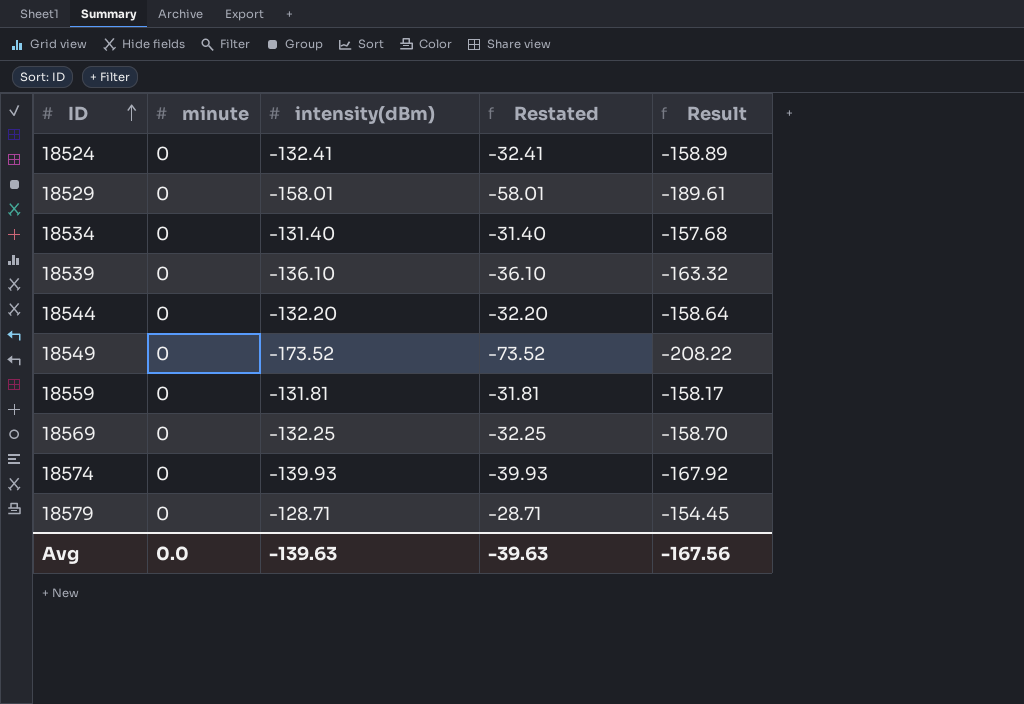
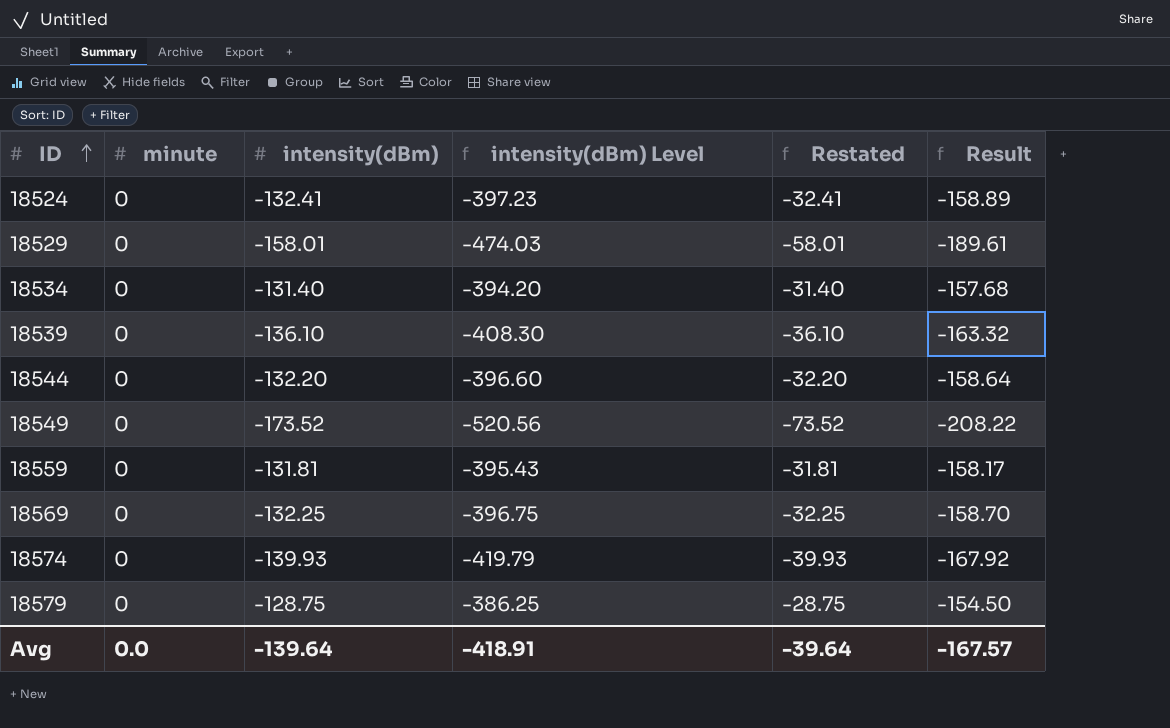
column intensity(dBm) Level | formula: none -> [intensity(dBm)] * 3
18579 | intensity(dBm): -128.71 -> -128.75
18579 | Restated: -28.71 -> -28.75
18579 | Result: -154.45 -> -154.50
Avg | intensity(dBm): -139.63 -> -139.64
Avg | Restated: -39.63 -> -39.64
Avg | Result: -167.56 -> -167.57

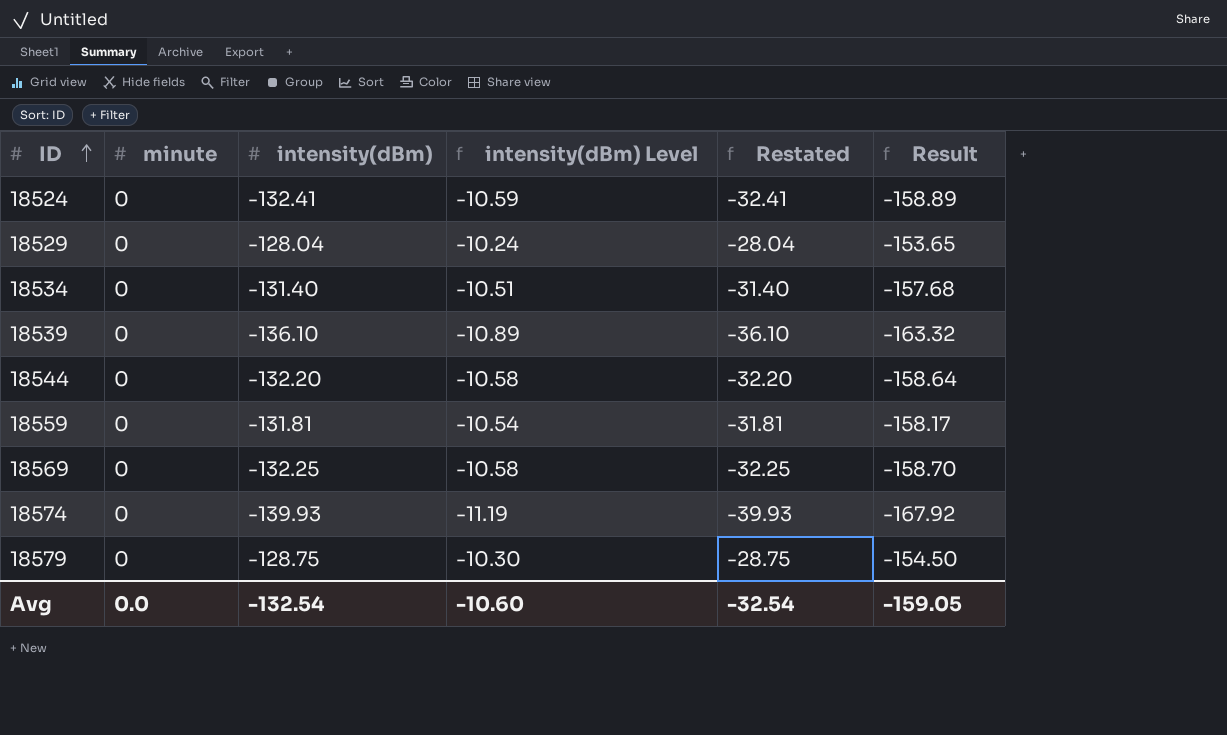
column intensity(dBm) Level | formula: [intensity(dBm)] * 3 -> [intensity(dBm)] * 0.08
row 18549: 0 | -173.52 | -520.56 | -73.52 | -208.22 -> none
18529 | intensity(dBm): -158.01 -> -128.04
18529 | Restated: -58.01 -> -28.04
18529 | Result: -189.61 -> -153.65
Avg | intensity(dBm): -139.64 -> -132.54
Avg | intensity(dBm) Level: -418.91 -> -10.60
Avg | Restated: -39.64 -> -32.54
Avg | Result: -167.57 -> -159.05

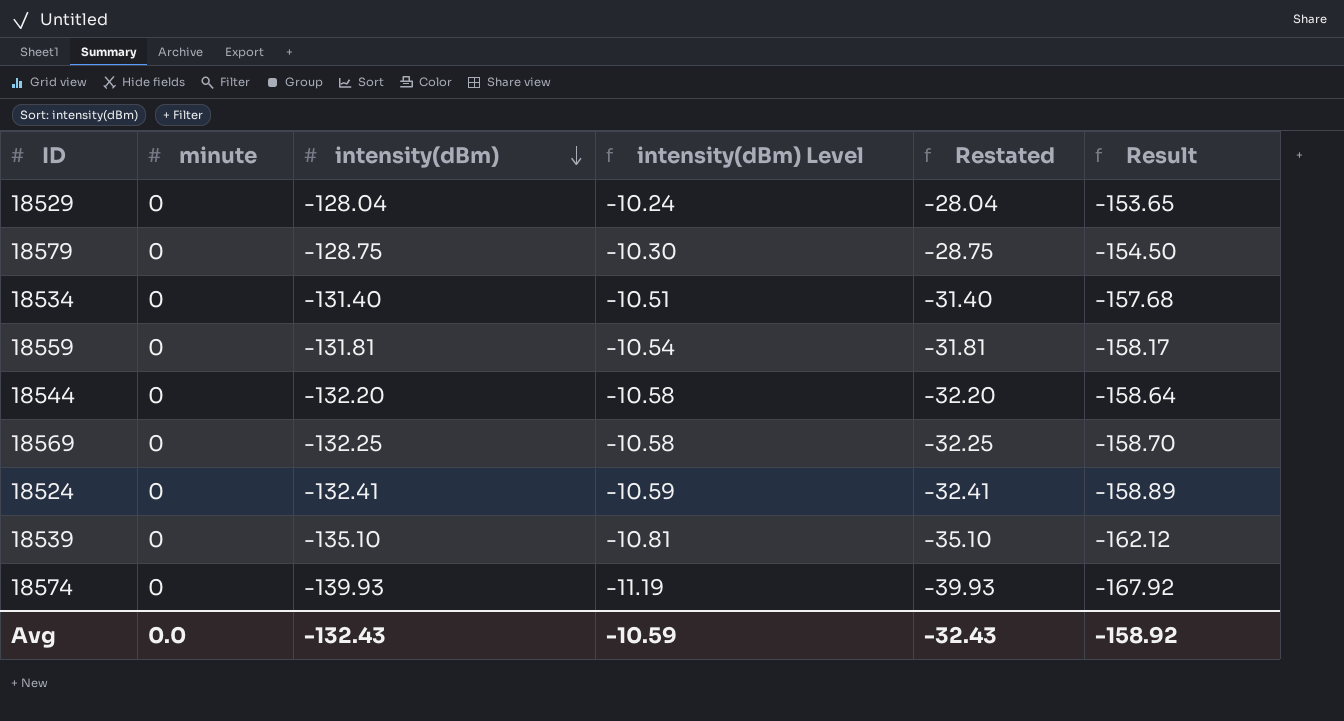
row order: ID ascending -> intensity(dBm) descending
18539 | intensity(dBm): -136.10 -> -135.10
18539 | intensity(dBm) Level: -10.89 -> -10.81
18539 | Restated: -36.10 -> -35.10
18539 | Result: -163.32 -> -162.12
Avg | intensity(dBm): -132.54 -> -132.43
Avg | intensity(dBm) Level: -10.60 -> -10.59
Avg | Restated: -32.54 -> -32.43
Avg | Result: -159.05 -> -158.92

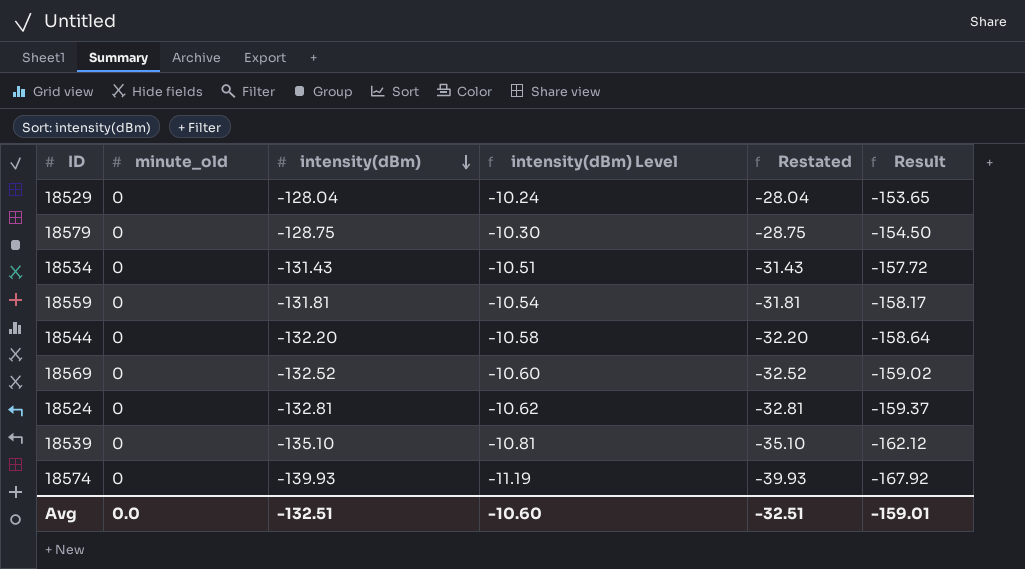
column name: minute -> minute_old
18534 | intensity(dBm): -131.40 -> -131.43
18534 | Restated: -31.40 -> -31.43
18534 | Result: -157.68 -> -157.72
18569 | intensity(dBm): -132.25 -> -132.52
18569 | intensity(dBm) Level: -10.58 -> -10.60
18569 | Restated: -32.25 -> -32.52
18569 | Result: -158.70 -> -159.02
18524 | intensity(dBm): -132.41 -> -132.81
18524 | intensity(dBm) Level: -10.59 -> -10.62
18524 | Restated: -32.41 -> -32.81
18524 | Result: -158.89 -> -159.37
Avg | intensity(dBm): -132.43 -> -132.51
Avg | intensity(dBm) Level: -10.59 -> -10.60
Avg | Restated: -32.43 -> -32.51
Avg | Result: -158.92 -> -159.01

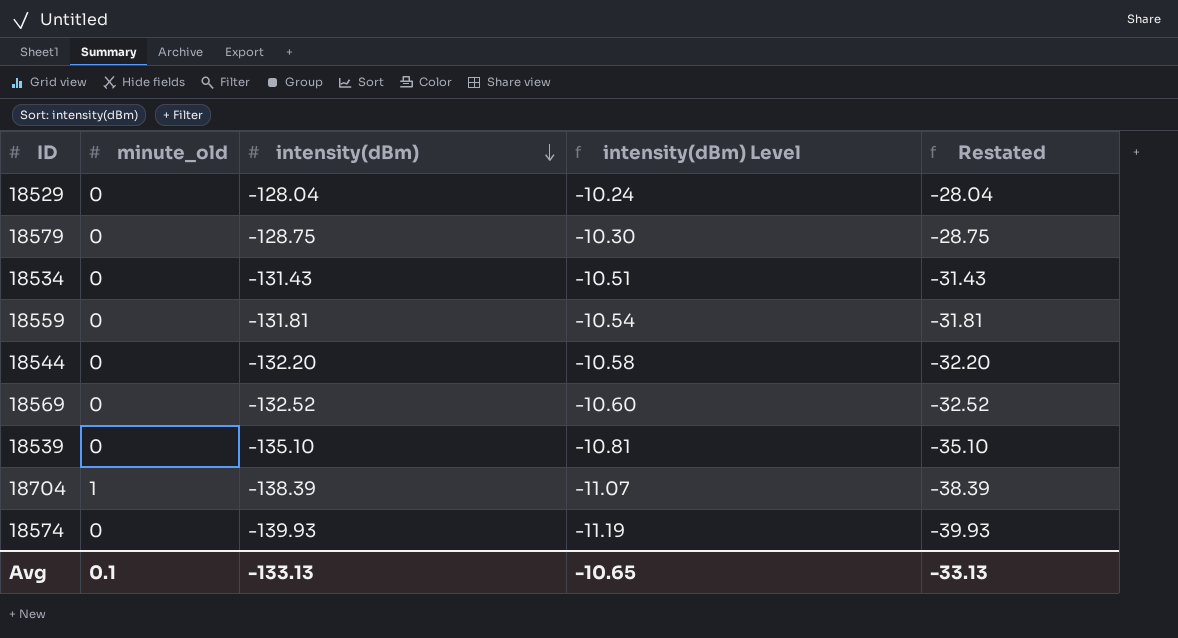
column Result | formula: [intensity(dBm)] * 1.2 -> none
row 18524: 0 | -132.81 | -10.62 | -32.81 | -159.37 -> none
row 18704: none -> 1 | -138.39 | -11.07 | -38.39
Avg | minute_old: 0.0 -> 0.1
Avg | intensity(dBm): -132.51 -> -133.13
Avg | intensity(dBm) Level: -10.60 -> -10.65
Avg | Restated: -32.51 -> -33.13

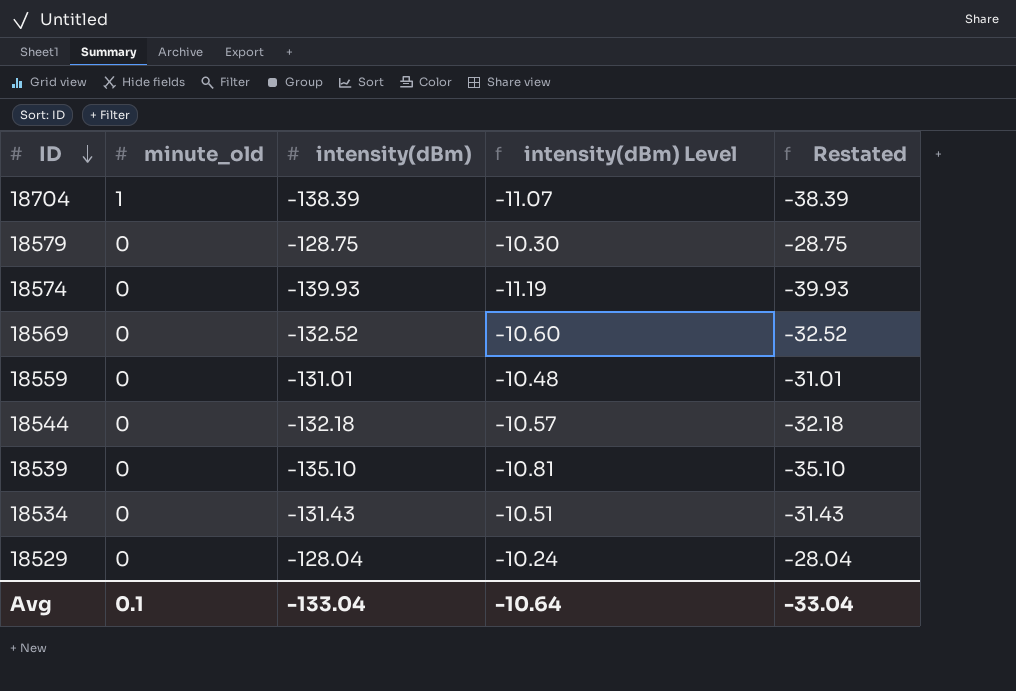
row order: intensity(dBm) descending -> ID descending
18559 | intensity(dBm): -131.81 -> -131.01
18559 | intensity(dBm) Level: -10.54 -> -10.48
18559 | Restated: -31.81 -> -31.01
18544 | intensity(dBm): -132.20 -> -132.18
18544 | intensity(dBm) Level: -10.58 -> -10.57
18544 | Restated: -32.20 -> -32.18
Avg | intensity(dBm): -133.13 -> -133.04
Avg | intensity(dBm) Level: -10.65 -> -10.64
Avg | Restated: -33.13 -> -33.04

